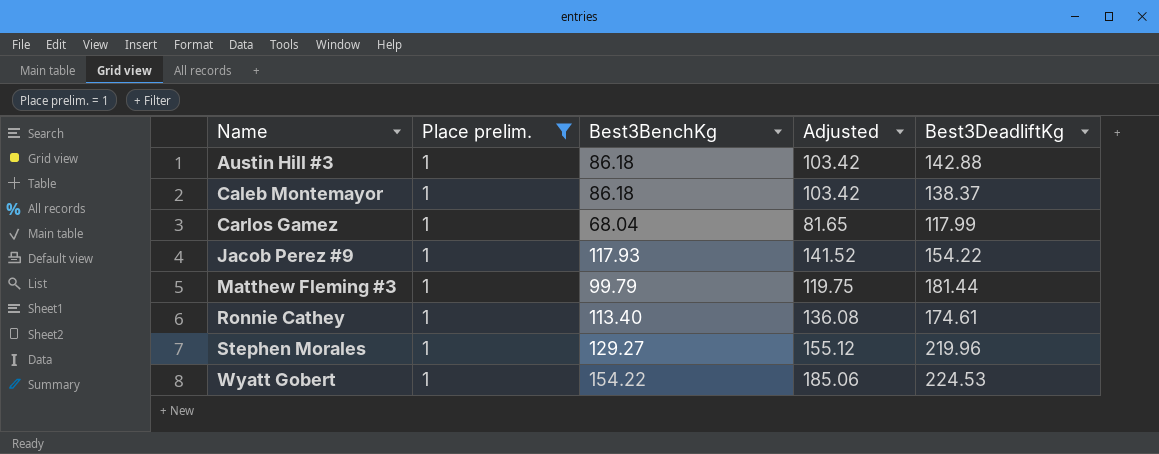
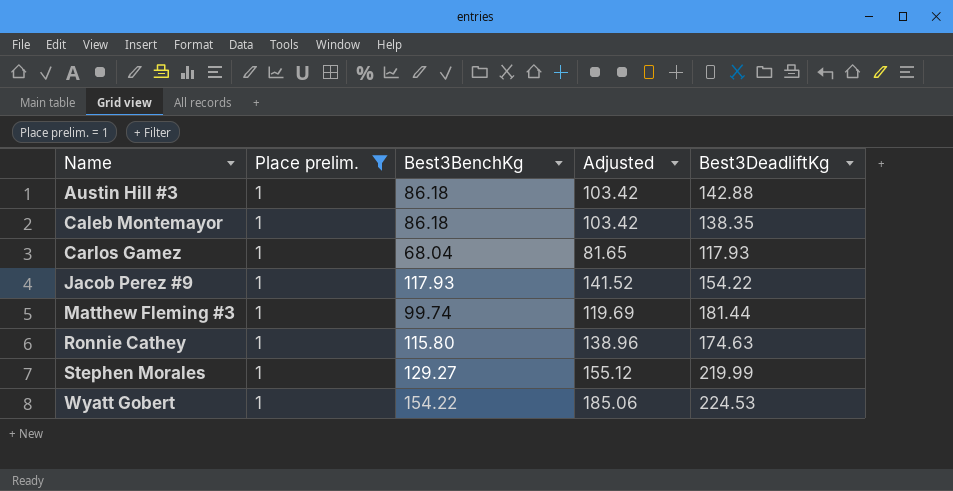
Caleb Montemayor | Best3DeadliftKg: 138.37 -> 138.35
Carlos Gamez | Best3DeadliftKg: 117.99 -> 117.93
Matthew Fleming #3 | Best3BenchKg: 99.79 -> 99.74
Matthew Fleming #3 | Adjusted: 119.75 -> 119.69
Ronnie Cathey | Best3BenchKg: 113.40 -> 115.80
Ronnie Cathey | Adjusted: 136.08 -> 138.96
Ronnie Cathey | Best3DeadliftKg: 174.61 -> 174.63
Stephen Morales | Best3DeadliftKg: 219.96 -> 219.99

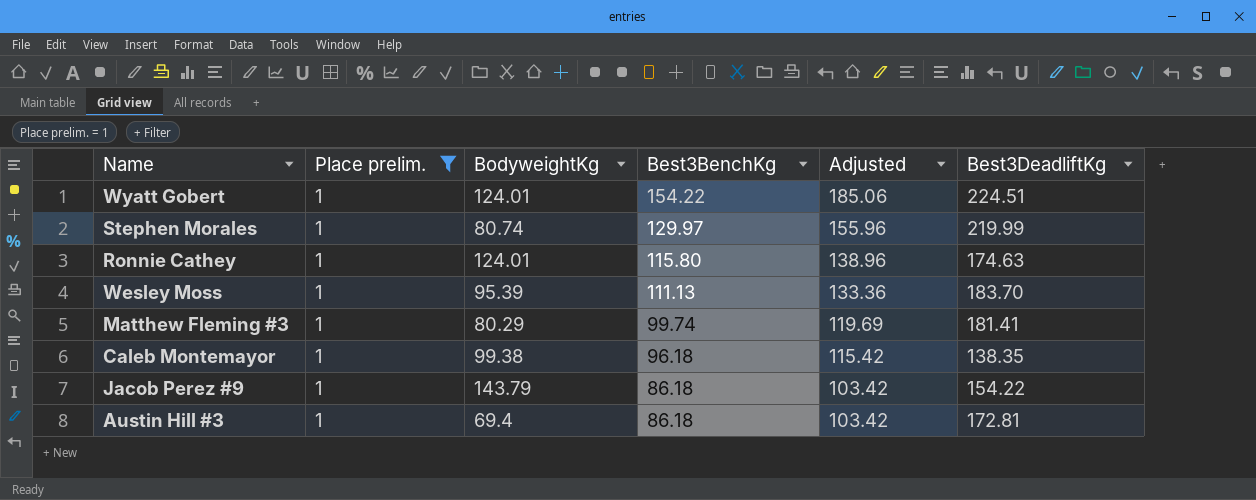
row order: Name ascending -> Best3BenchKg descending
column BodyweightKg | position: none -> 3
row Carlos Gamez: 1 | 68.04 | 81.65 | 117.93 -> none
Wyatt Gobert | Best3DeadliftKg: 224.53 -> 224.51
Stephen Morales | Best3BenchKg: 129.27 -> 129.97
Stephen Morales | Adjusted: 155.12 -> 155.96
row Wesley Moss: none -> 1 | 95.39 | 111.13 | 133.36 | 183.70
Matthew Fleming #3 | Best3DeadliftKg: 181.44 -> 181.41
Caleb Montemayor | Best3BenchKg: 86.18 -> 96.18
Caleb Montemayor | Adjusted: 103.42 -> 115.42
Jacob Perez #9 | Best3BenchKg: 117.93 -> 86.18
Jacob Perez #9 | Adjusted: 141.52 -> 103.42
Austin Hill #3 | Best3DeadliftKg: 142.88 -> 172.81

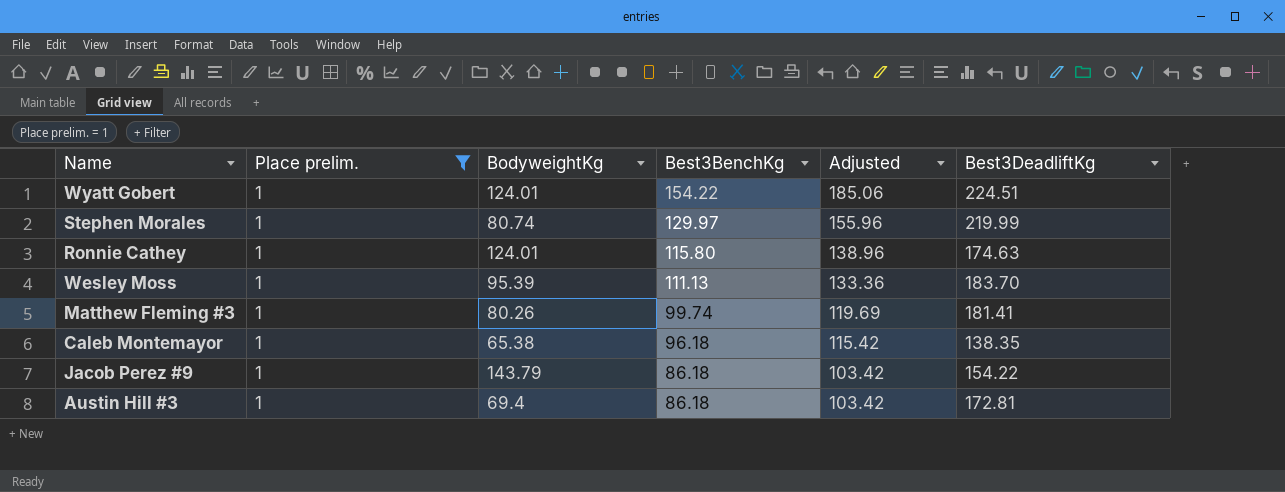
Matthew Fleming #3 | BodyweightKg: 80.29 -> 80.26
Caleb Montemayor | BodyweightKg: 99.38 -> 65.38

